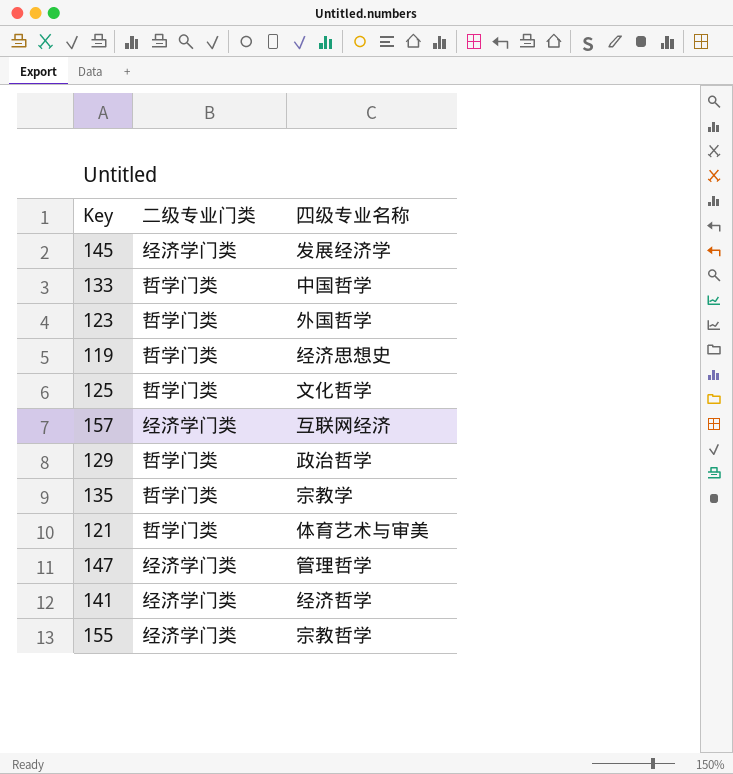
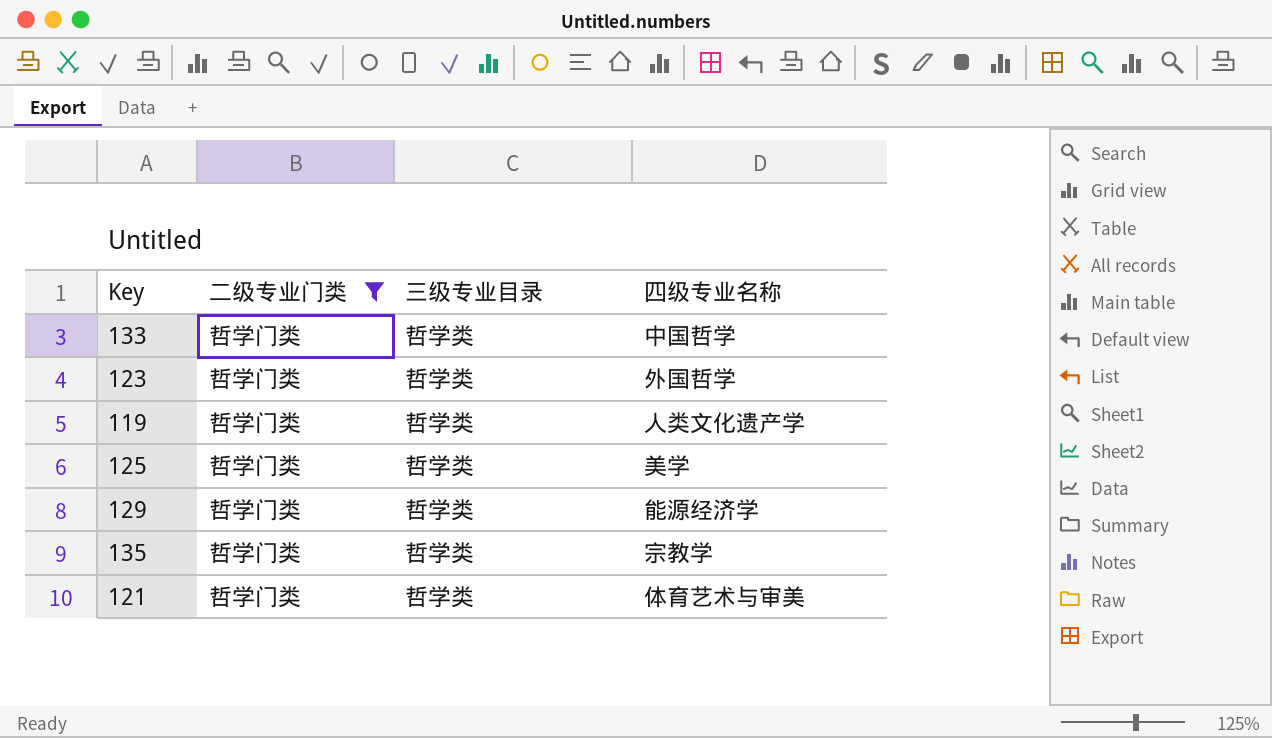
filter: none -> 二级专业门类 = 哲学门类
column 三级专业目录 | position: none -> 3
119 | 四级专业名称: 经济思想史 -> 人类文化遗产学
125 | 四级专业名称: 文化哲学 -> 美学
129 | 四级专业名称: 政治哲学 -> 能源经济学

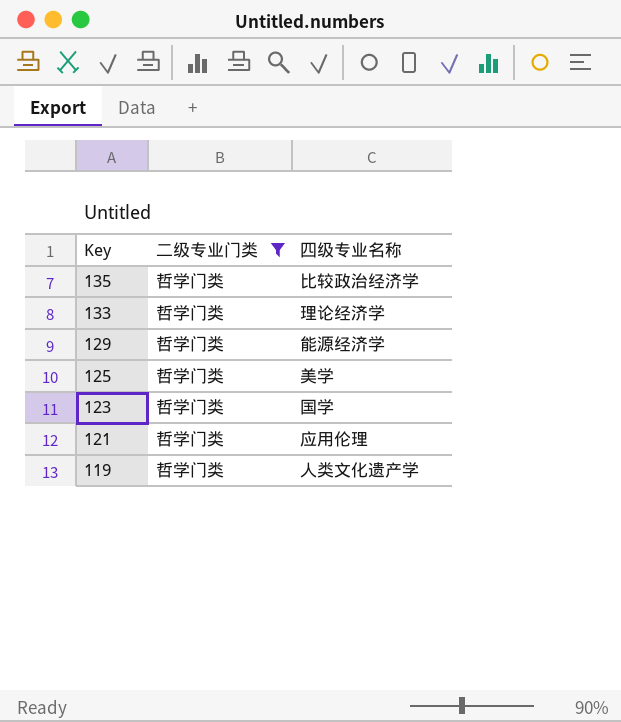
row order: none -> Key descending
column 三级专业目录 | position: 3 -> none
135 | 四级专业名称: 宗教学 -> 比较政治经济学
133 | 四级专业名称: 中国哲学 -> 理论经济学
123 | 四级专业名称: 外国哲学 -> 国学
121 | 四级专业名称: 体育艺术与审美 -> 应用伦理

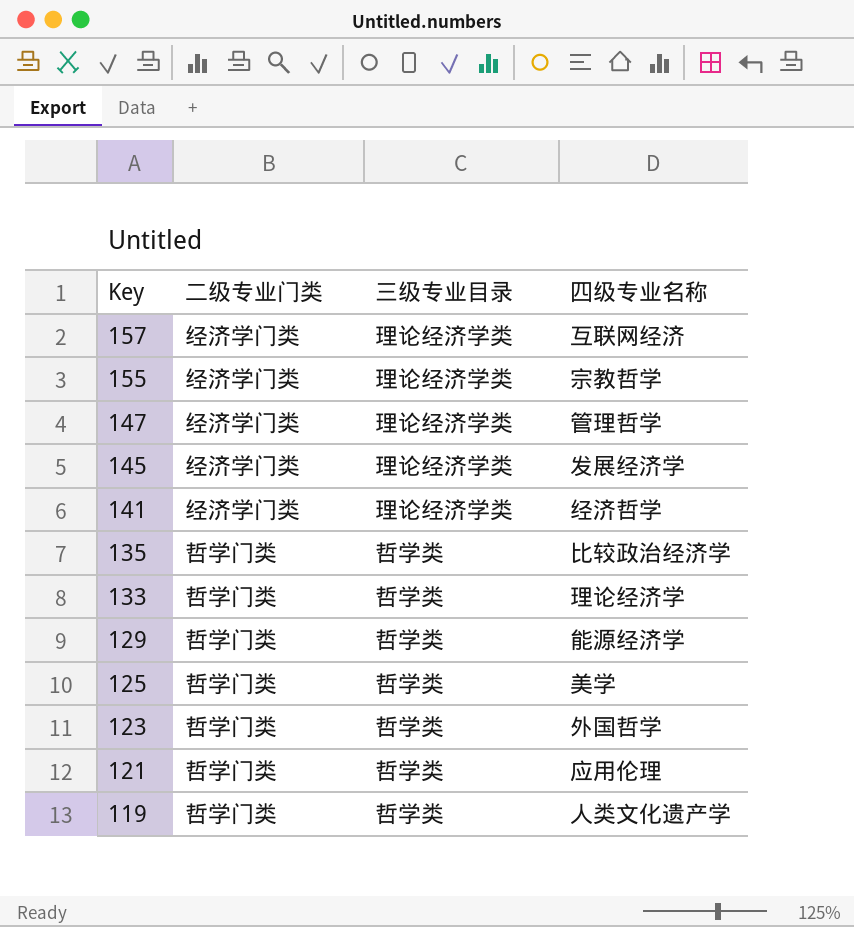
filter: 二级专业门类 = 哲学门类 -> none
column 三级专业目录 | position: none -> 3
123 | 四级专业名称: 国学 -> 外国哲学

